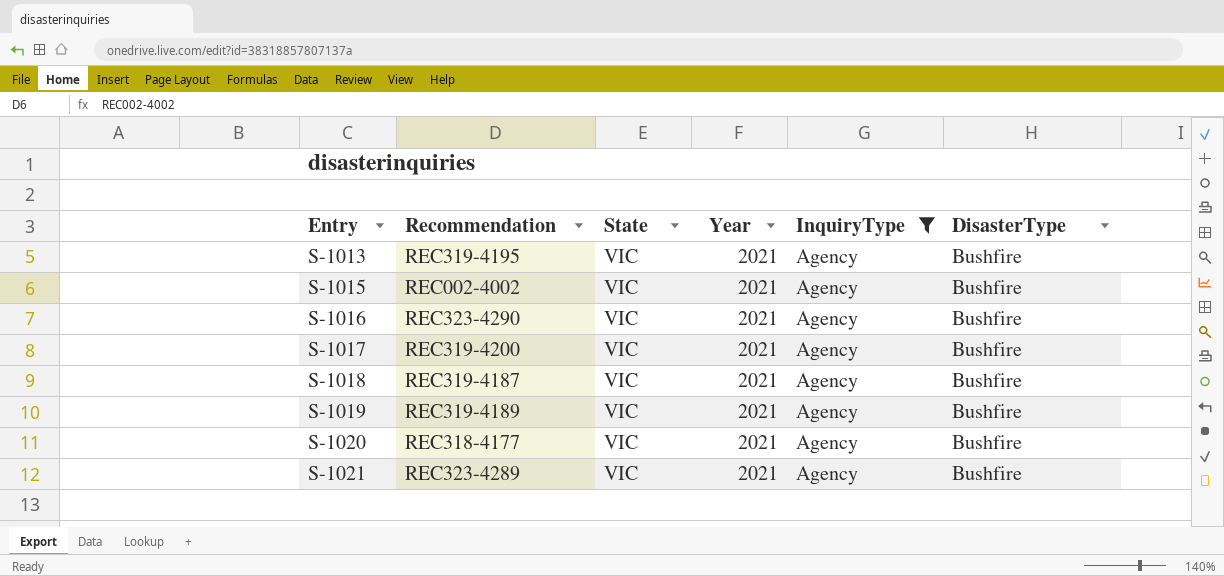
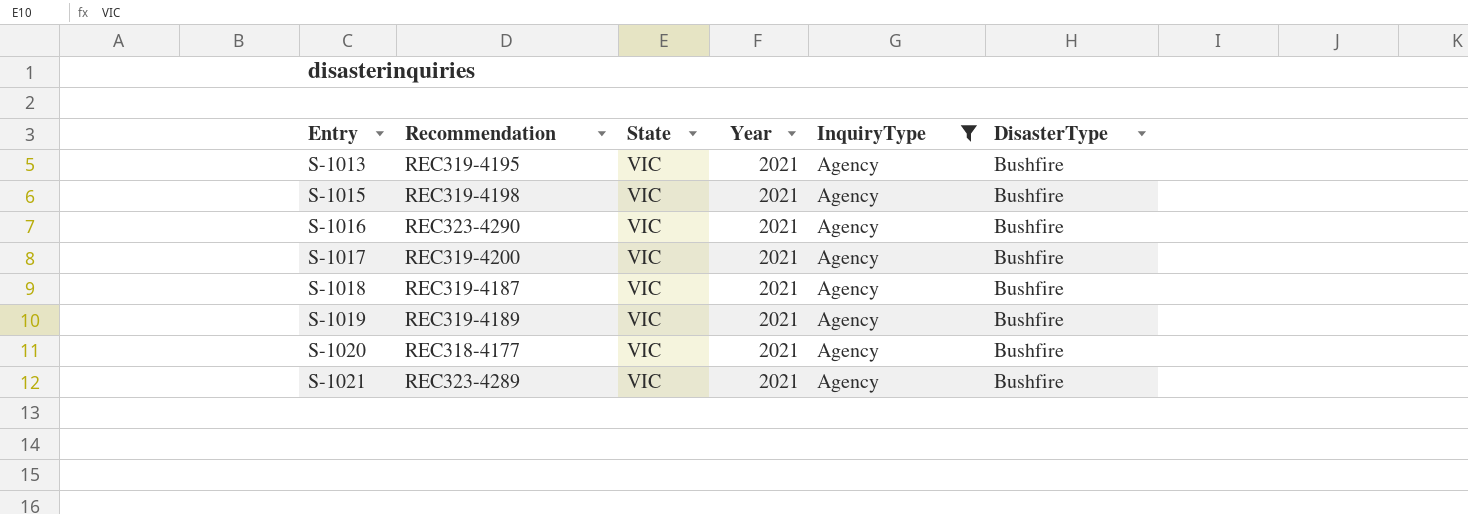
S-1015 | Recommendation: REC002-4002 -> REC319-4198

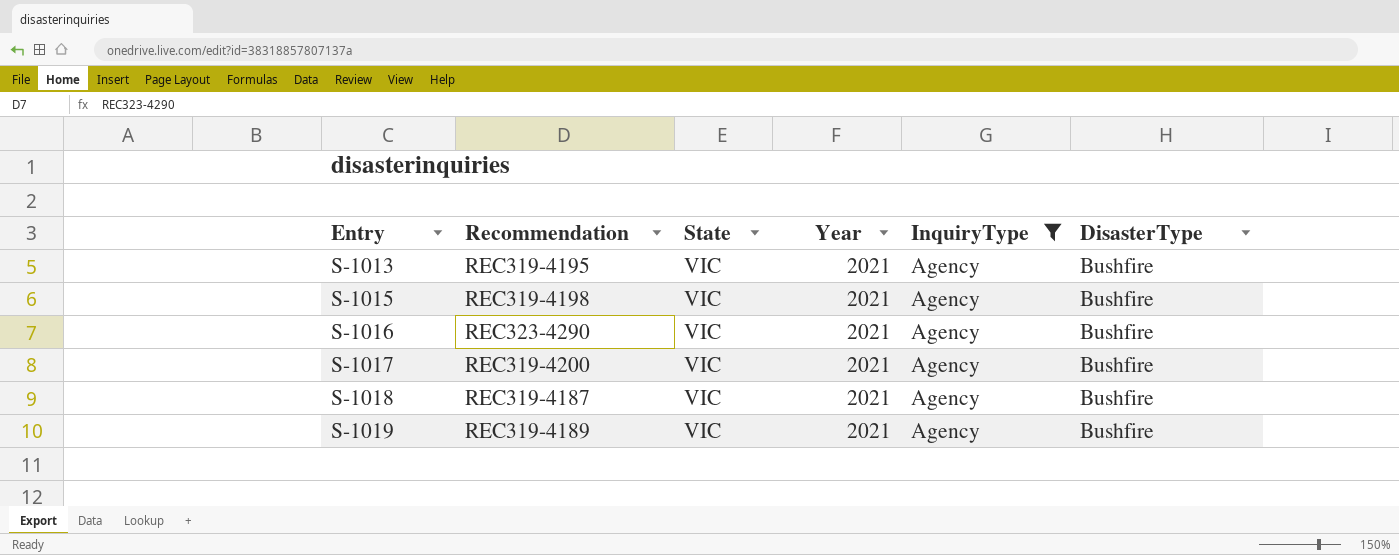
row S-1020: REC318-4177 | VIC | 2021 | Agency | Bushfire -> none
row S-1021: REC323-4289 | VIC | 2021 | Agency | Bushfire -> none

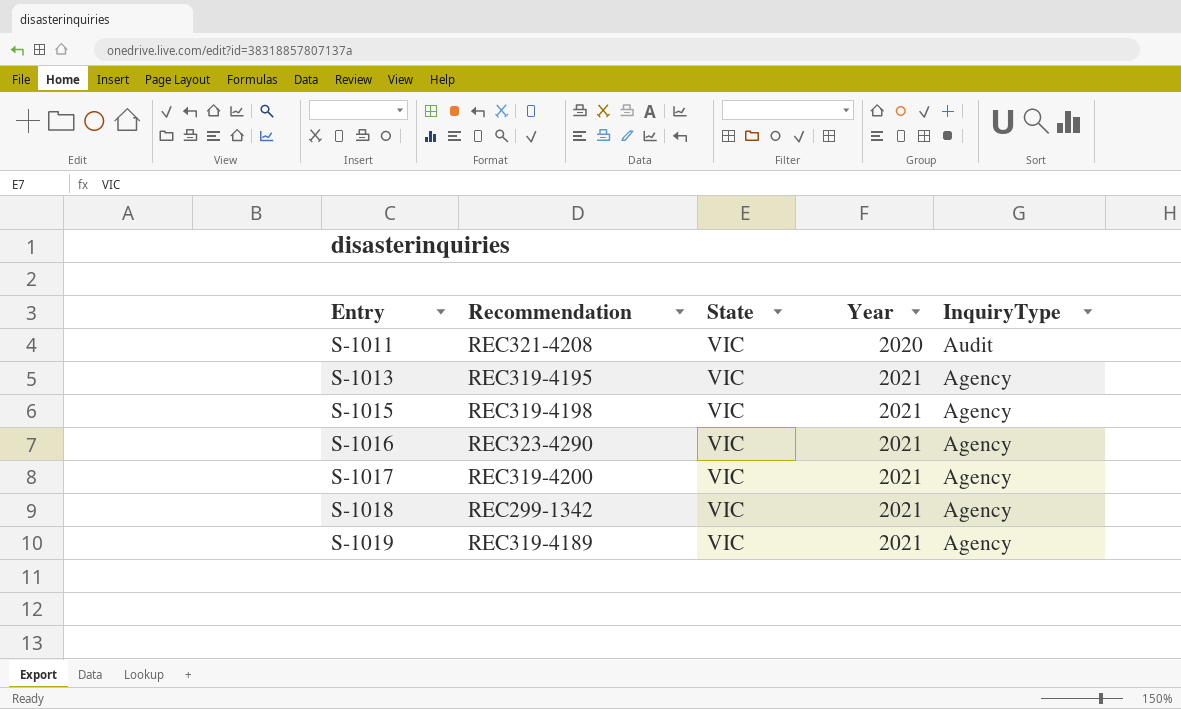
filter: InquiryType = Agency -> none
column DisasterType | position: 6 -> none
S-1018 | Recommendation: REC319-4187 -> REC299-1342

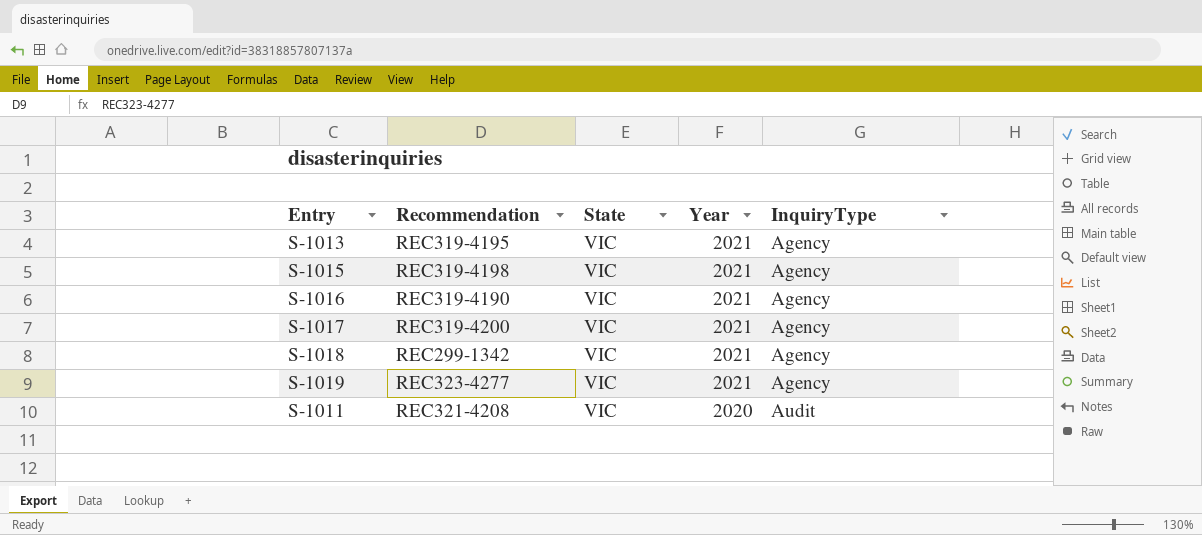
row order: Entry ascending -> Year descending
S-1016 | Recommendation: REC323-4290 -> REC319-4190
S-1019 | Recommendation: REC319-4189 -> REC323-4277

